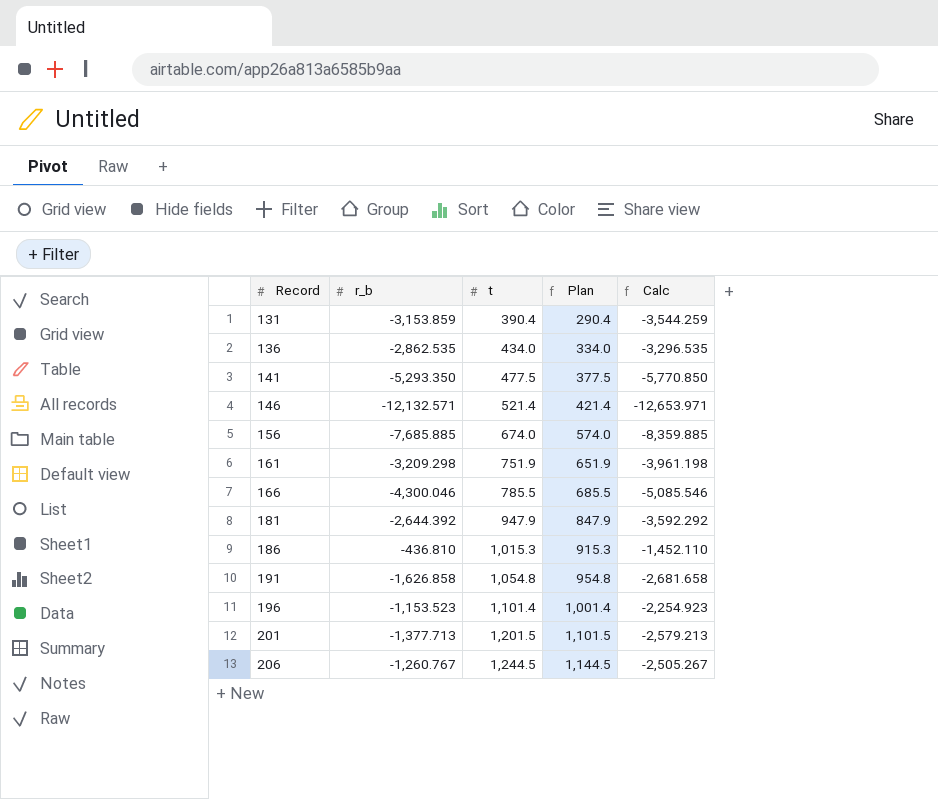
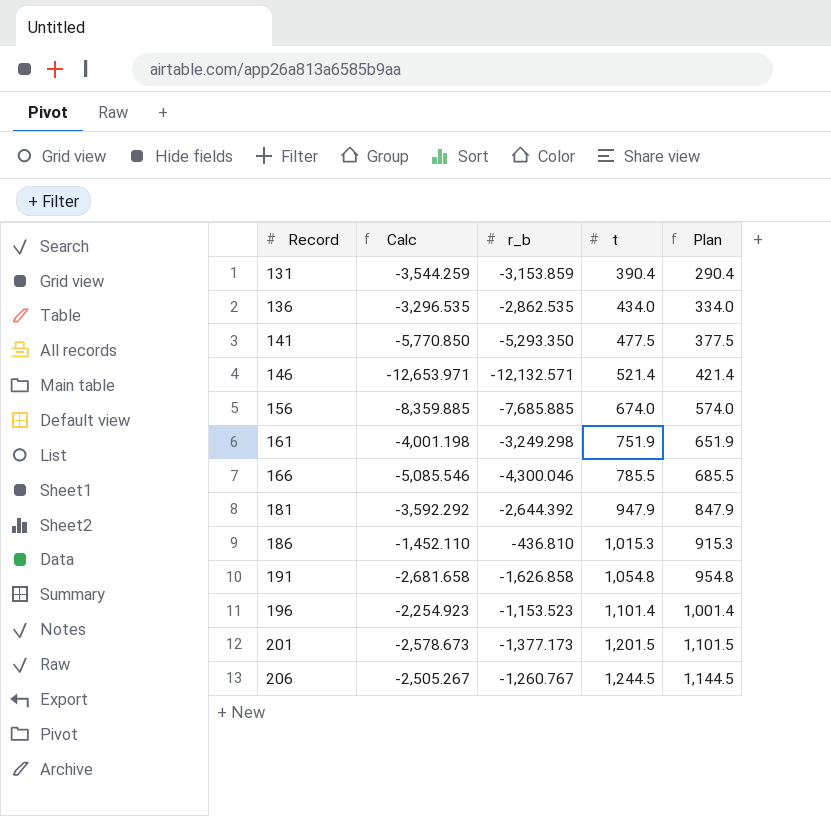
column Calc | position: 5 -> 2
161 | Calc: -3,961.198 -> -4,001.198
161 | r_b: -3,209.298 -> -3,249.298
201 | Calc: -2,579.213 -> -2,578.673
201 | r_b: -1,377.713 -> -1,377.173

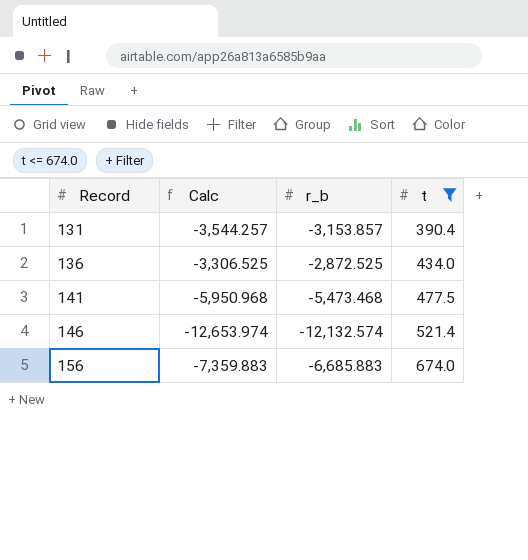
filter: none -> t <= 674.0
column Plan | formula: [t] - 100 -> none
131 | Calc: -3,544.259 -> -3,544.257
131 | r_b: -3,153.859 -> -3,153.857
136 | Calc: -3,296.535 -> -3,306.525
136 | r_b: -2,862.535 -> -2,872.525
141 | Calc: -5,770.850 -> -5,950.968
141 | r_b: -5,293.350 -> -5,473.468
146 | Calc: -12,653.971 -> -12,653.974
146 | r_b: -12,132.571 -> -12,132.574
156 | Calc: -8,359.885 -> -7,359.883
156 | r_b: -7,685.885 -> -6,685.883

